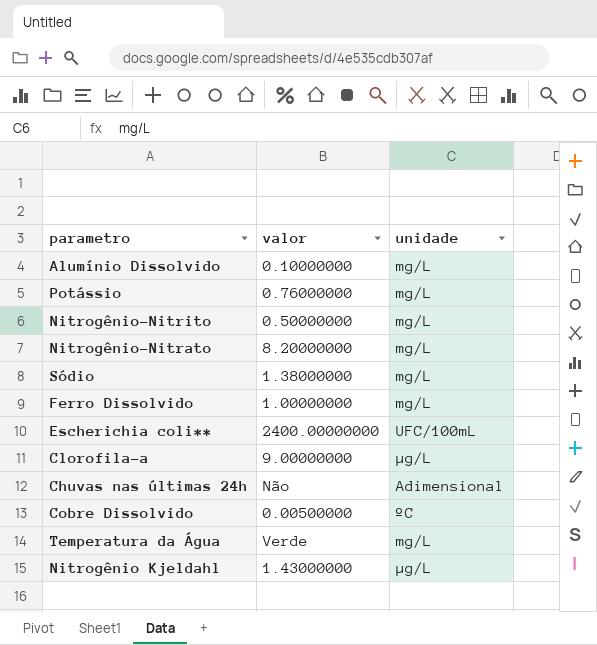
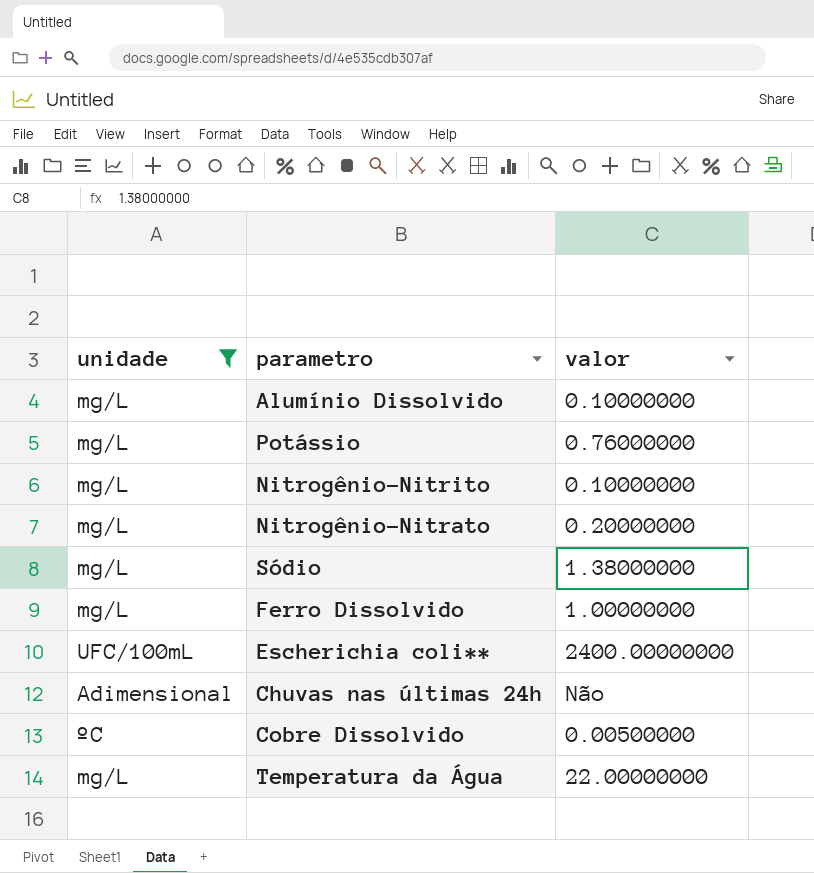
filter: none -> unidade != µg/L
column unidade | position: 3 -> 1
Nitrogênio-Nitrito | valor: 0.50000000 -> 0.10000000
Nitrogênio-Nitrato | valor: 8.20000000 -> 0.20000000
Temperatura da Água | valor: Verde -> 22.00000000

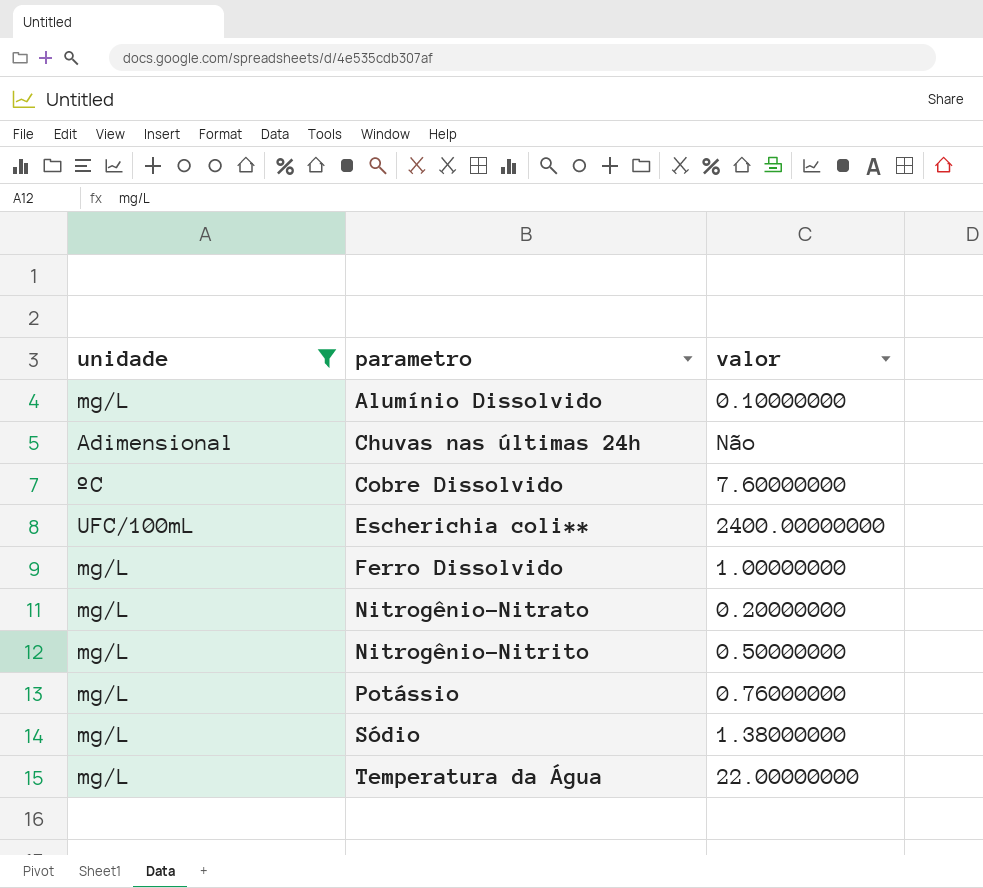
row order: none -> parametro ascending
Cobre Dissolvido | valor: 0.00500000 -> 7.60000000
Nitrogênio-Nitrito | valor: 0.10000000 -> 0.50000000

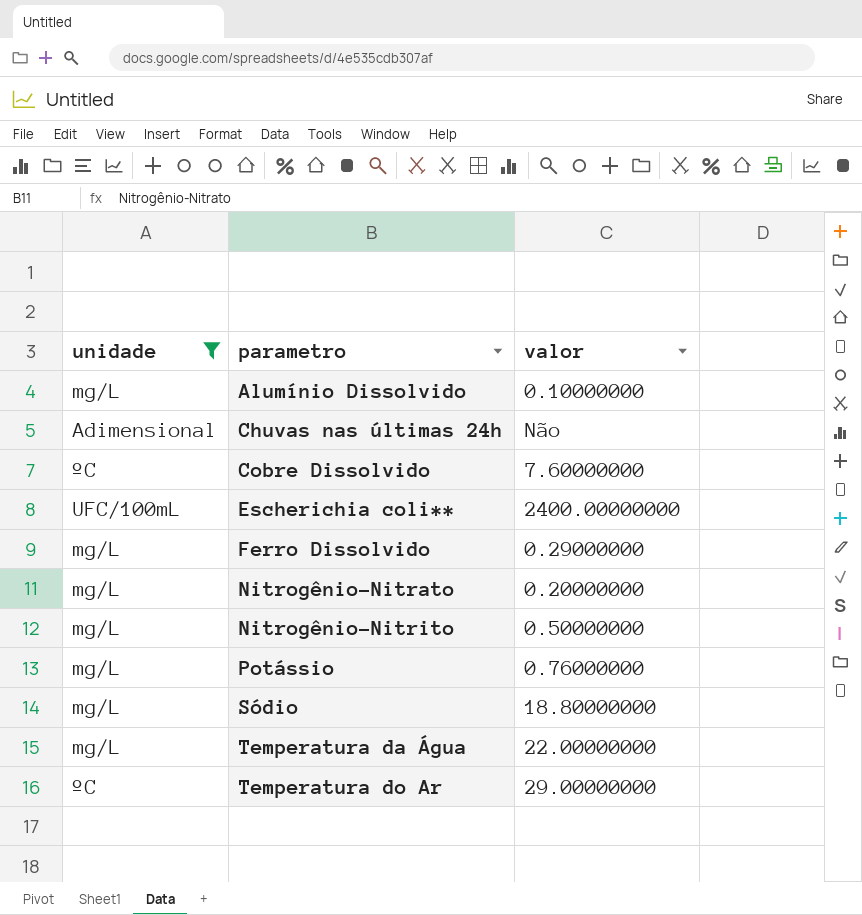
Ferro Dissolvido | valor: 1.00000000 -> 0.29000000
Sódio | valor: 1.38000000 -> 18.80000000
row Temperatura do Ar: none -> ºC | 29.00000000

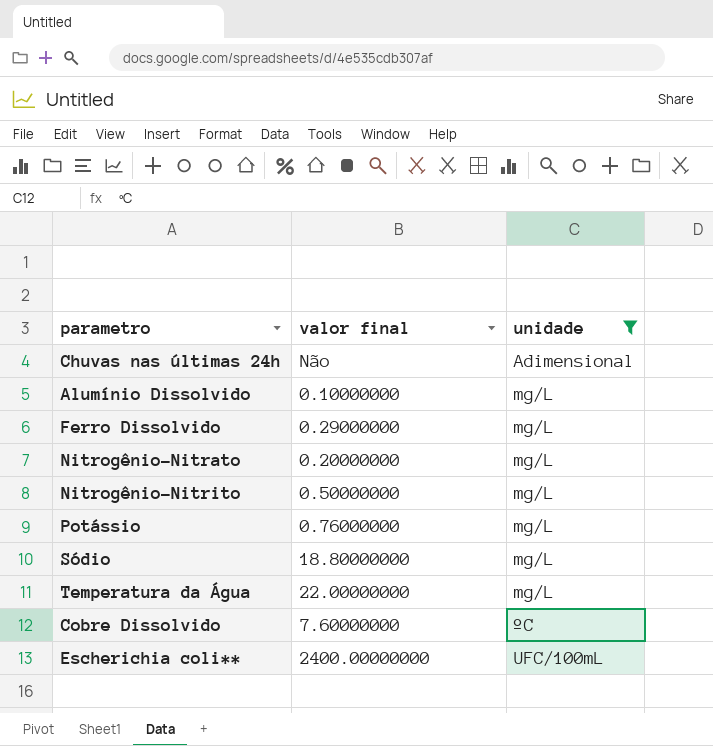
row order: parametro ascending -> unidade ascending
column name: valor -> valor final
column unidade | position: 1 -> 3
row Temperatura do Ar: ºC | 29.00000000 -> none

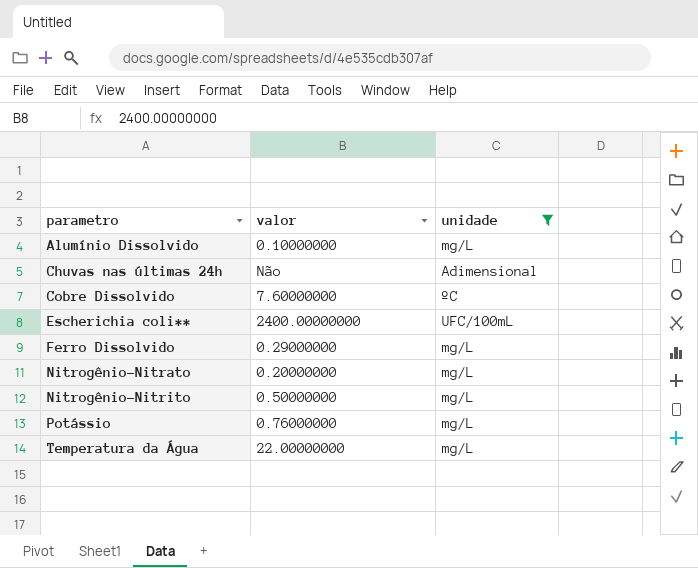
row order: unidade ascending -> parametro ascending
column name: valor final -> valor
row Sódio: 18.80000000 | mg/L -> none

